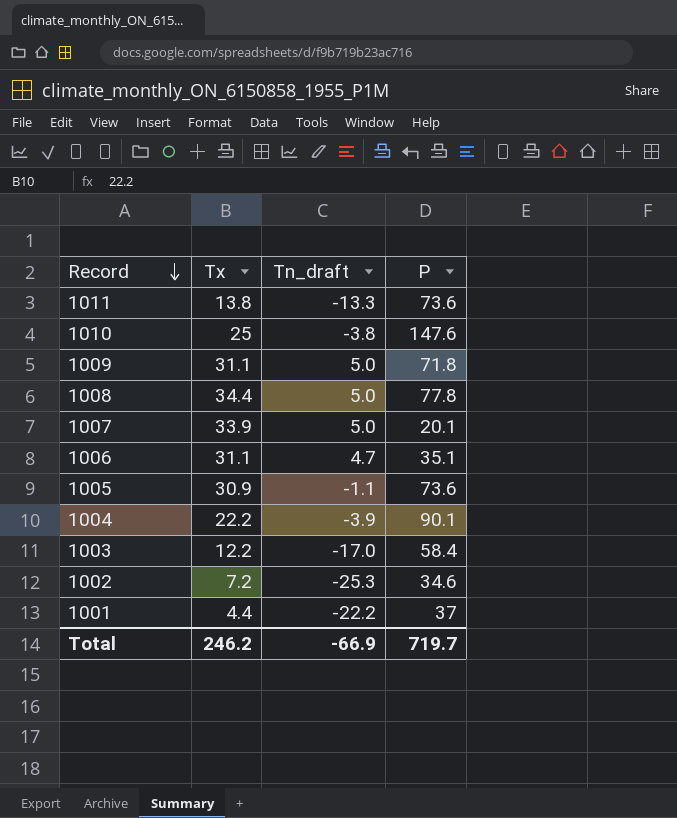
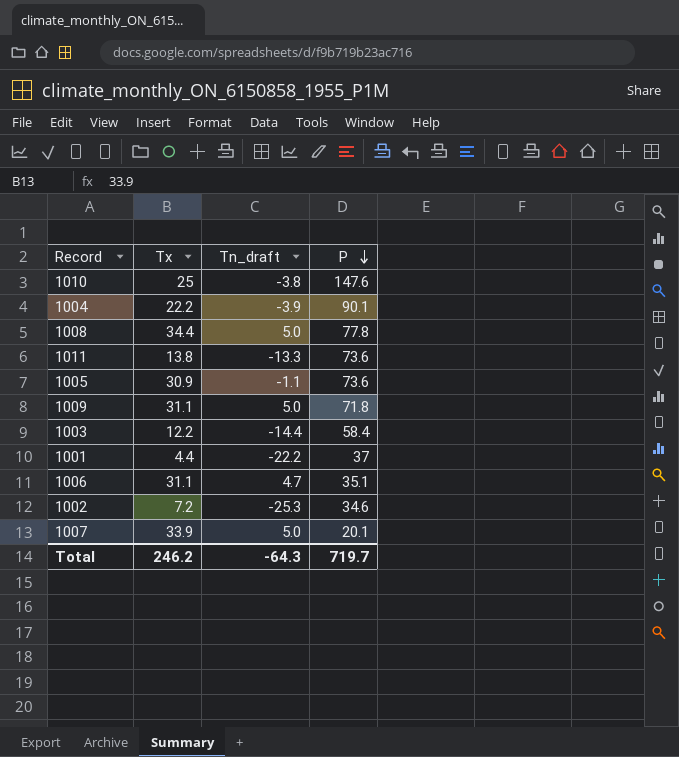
row order: Record descending -> P descending
1003 | Tn_draft: -17.0 -> -14.4
Total | Tn_draft: -66.9 -> -64.3

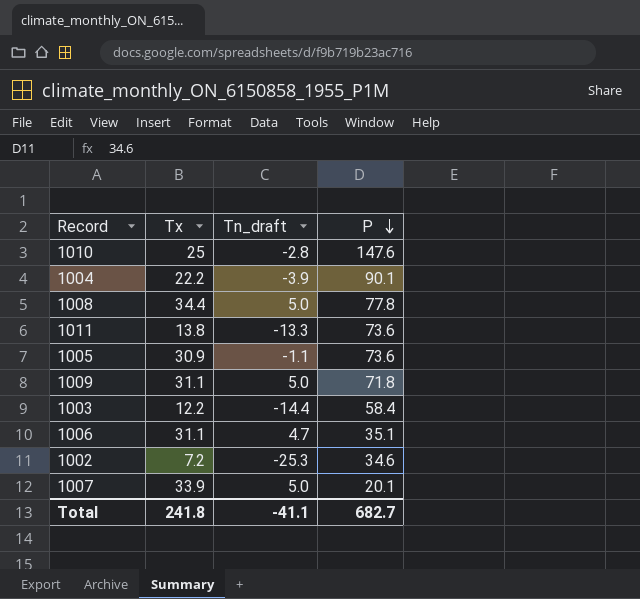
row 1001: 4.4 | -22.2 | 37 -> none
1010 | Tn_draft: -3.8 -> -2.8
Total | Tx: 246.2 -> 241.8
Total | Tn_draft: -64.3 -> -41.1
Total | P: 719.7 -> 682.7

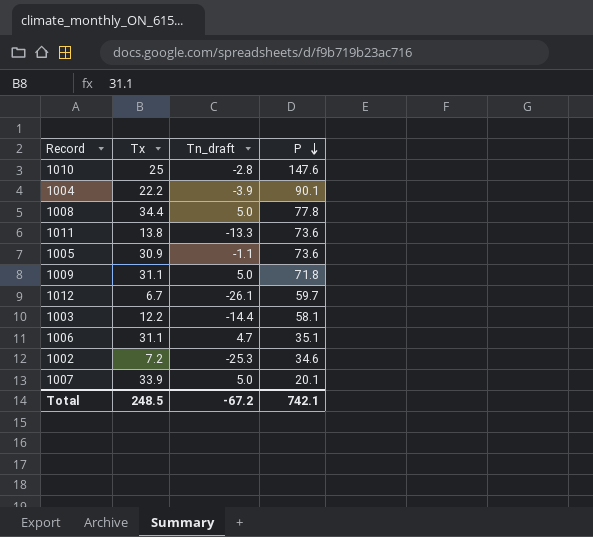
row 1012: none -> 6.7 | -26.1 | 59.7
1003 | P: 58.4 -> 58.1
Total | Tx: 241.8 -> 248.5
Total | Tn_draft: -41.1 -> -67.2
Total | P: 682.7 -> 742.1

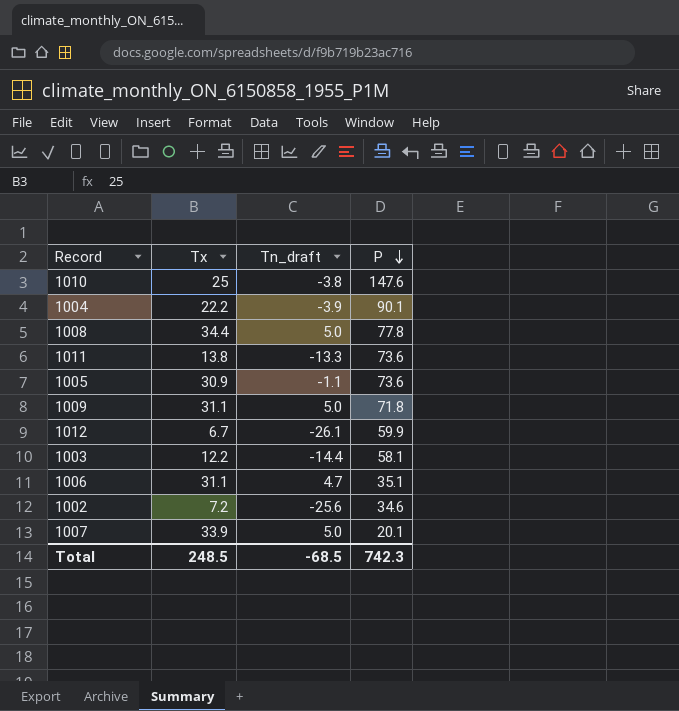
1010 | Tn_draft: -2.8 -> -3.8
1012 | P: 59.7 -> 59.9
1002 | Tn_draft: -25.3 -> -25.6
Total | Tn_draft: -67.2 -> -68.5
Total | P: 742.1 -> 742.3

